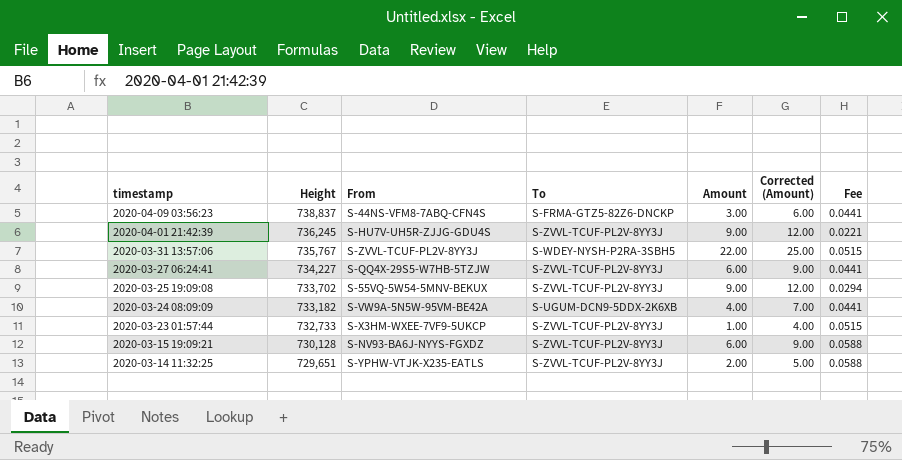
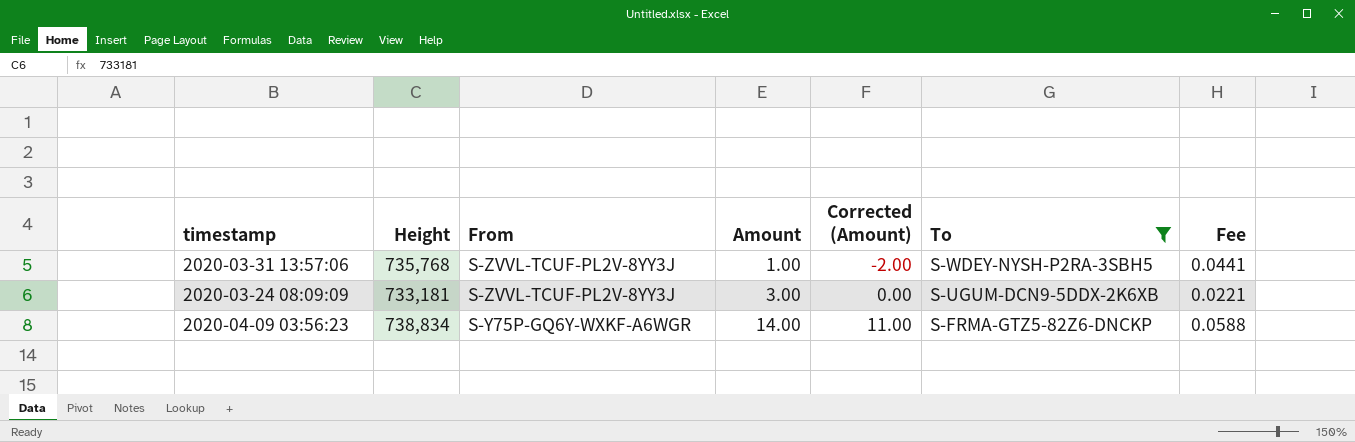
filter: none -> To != S-ZVVL-TCUF-PL2V-8YY3J
row order: timestamp descending -> From descending
column Corrected (Amount) | formula: [Amount] + 3 -> [Amount] - 3
column To | position: 4 -> 6
2020-03-31 13:57:06 | Height: 735,767 -> 735,768
2020-03-31 13:57:06 | Amount: 22.00 -> 1.00
2020-03-31 13:57:06 | Fee: 0.0515 -> 0.0441
2020-03-24 08:09:09 | Height: 733,182 -> 733,181
2020-03-24 08:09:09 | From: S-VW9A-5N5W-95VM-BE42A -> S-ZVVL-TCUF-PL2V-8YY3J
2020-03-24 08:09:09 | Amount: 4.00 -> 3.00
2020-03-24 08:09:09 | Fee: 0.0441 -> 0.0221
2020-04-09 03:56:23 | Height: 738,837 -> 738,834
2020-04-09 03:56:23 | From: S-44NS-VFM8-7ABQ-CFN4S -> S-Y75P-GQ6Y-WXKF-A6WGR
2020-04-09 03:56:23 | Amount: 3.00 -> 14.00
2020-04-09 03:56:23 | Fee: 0.0441 -> 0.0588

